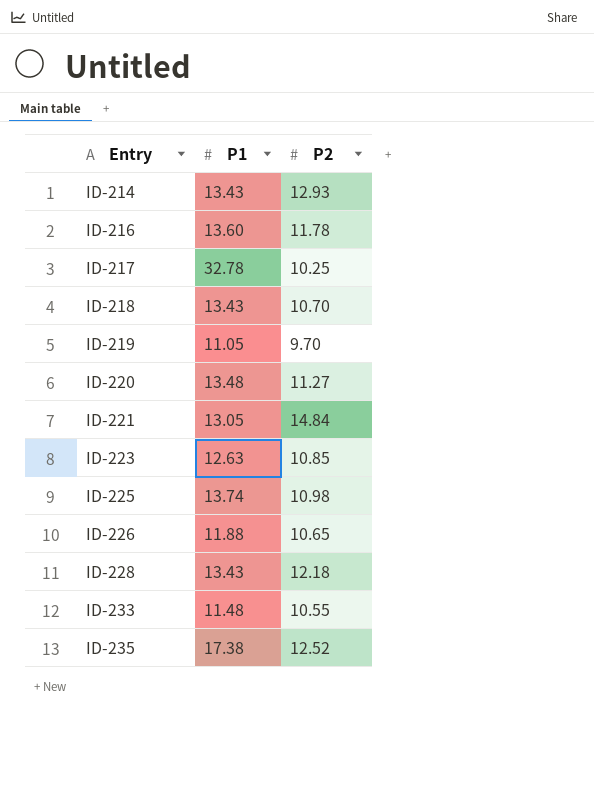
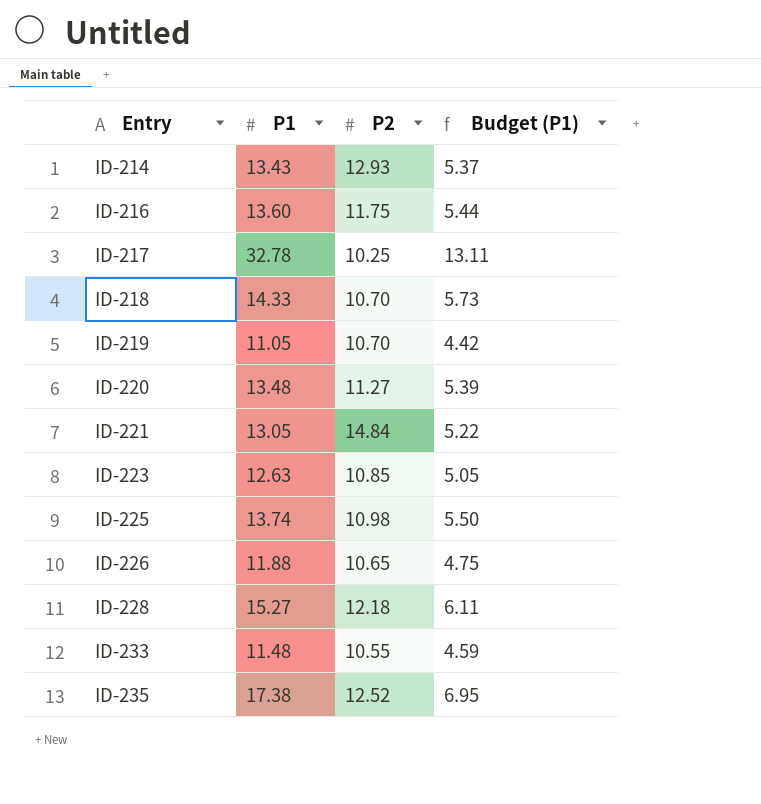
column Budget (P1) | formula: none -> [P1] * 0.4
ID-216 | P2: 11.78 -> 11.75
ID-218 | P1: 13.43 -> 14.33
ID-219 | P2: 9.70 -> 10.70
ID-228 | P1: 13.43 -> 15.27

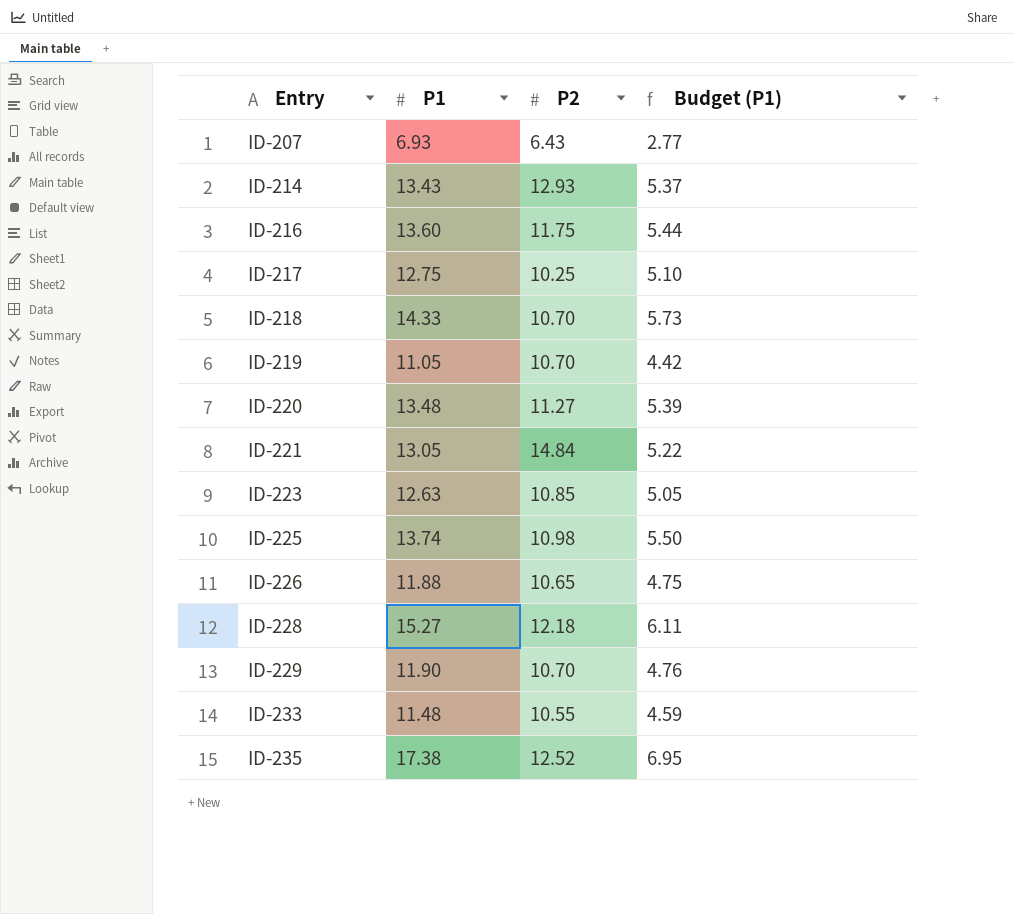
row ID-207: none -> 6.93 | 6.43 | 2.77
ID-217 | P1: 32.78 -> 12.75
ID-217 | Budget (P1): 13.11 -> 5.10
row ID-229: none -> 11.90 | 10.70 | 4.76

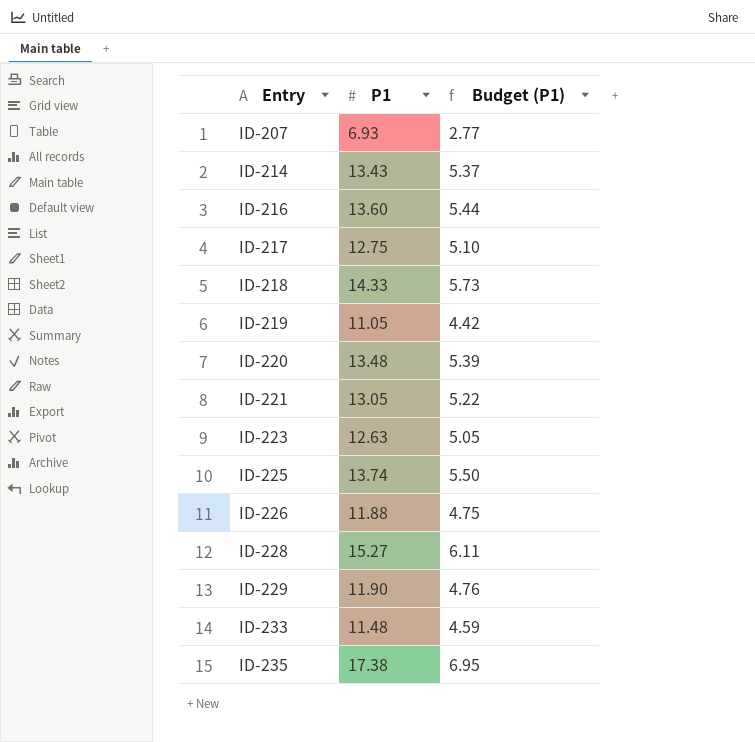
column P2 | position: 3 -> none

